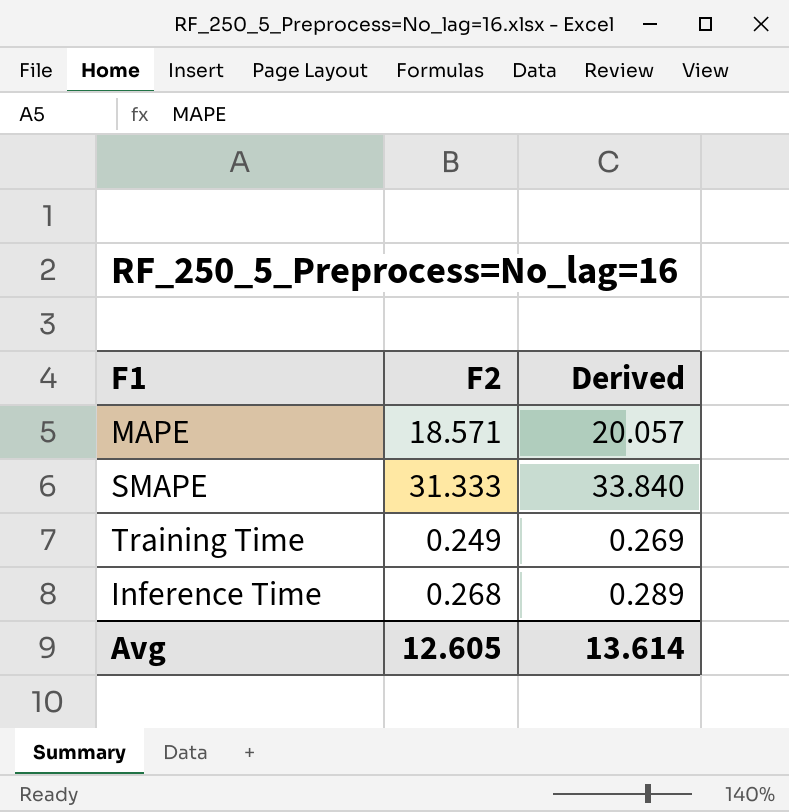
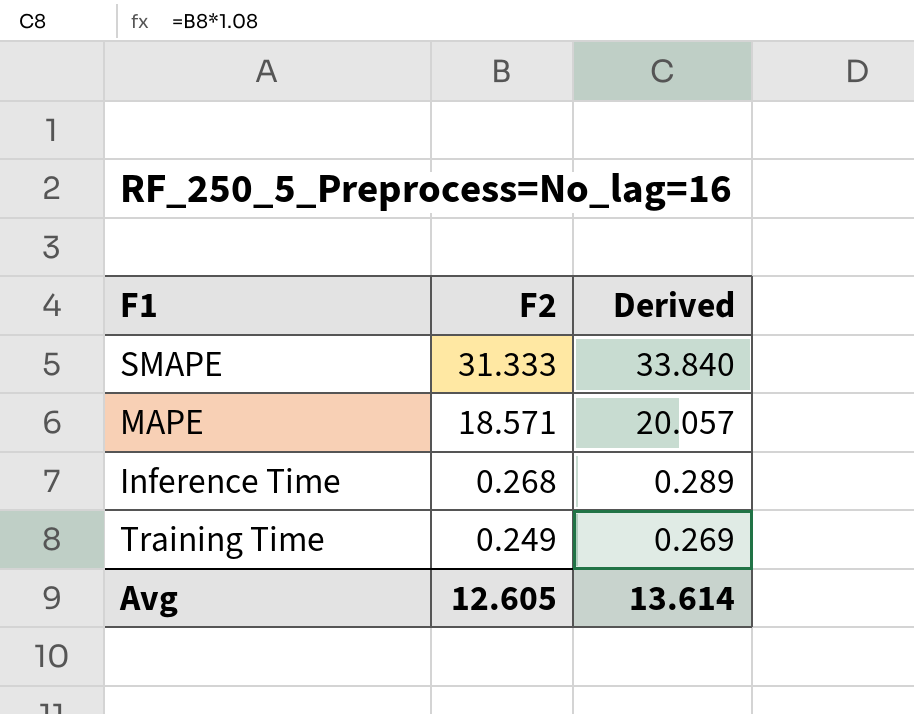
row order: none -> F2 descending

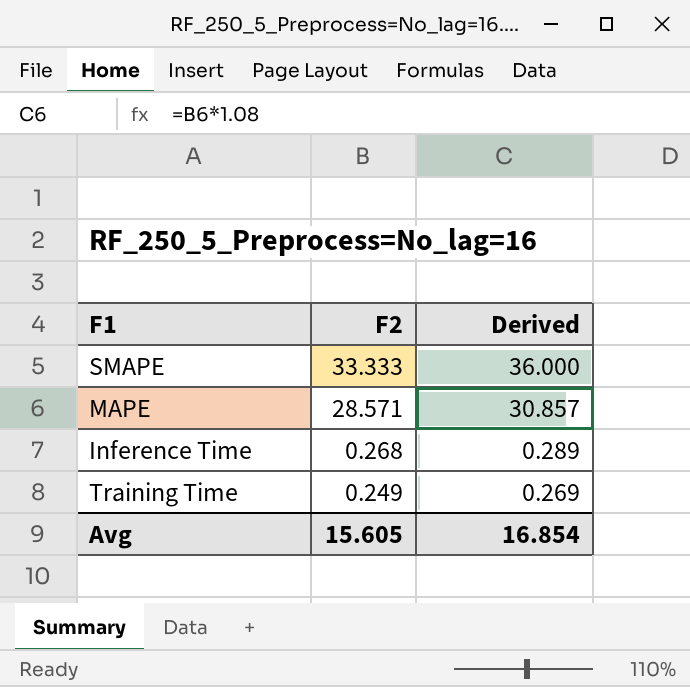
SMAPE | F2: 31.333 -> 33.333
SMAPE | Derived: 33.840 -> 36.000
MAPE | F2: 18.571 -> 28.571
MAPE | Derived: 20.057 -> 30.857
Avg | F2: 12.605 -> 15.605
Avg | Derived: 13.614 -> 16.854

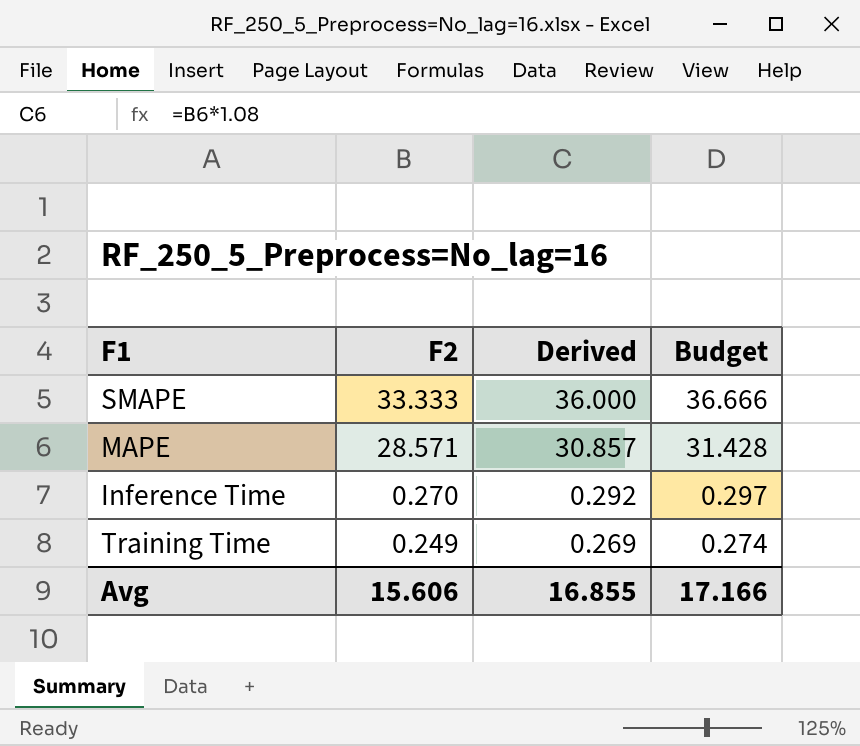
column Budget | formula: none -> [F2] * 1.1
Inference Time | F2: 0.268 -> 0.270
Inference Time | Derived: 0.289 -> 0.292
Avg | F2: 15.605 -> 15.606
Avg | Derived: 16.854 -> 16.855

